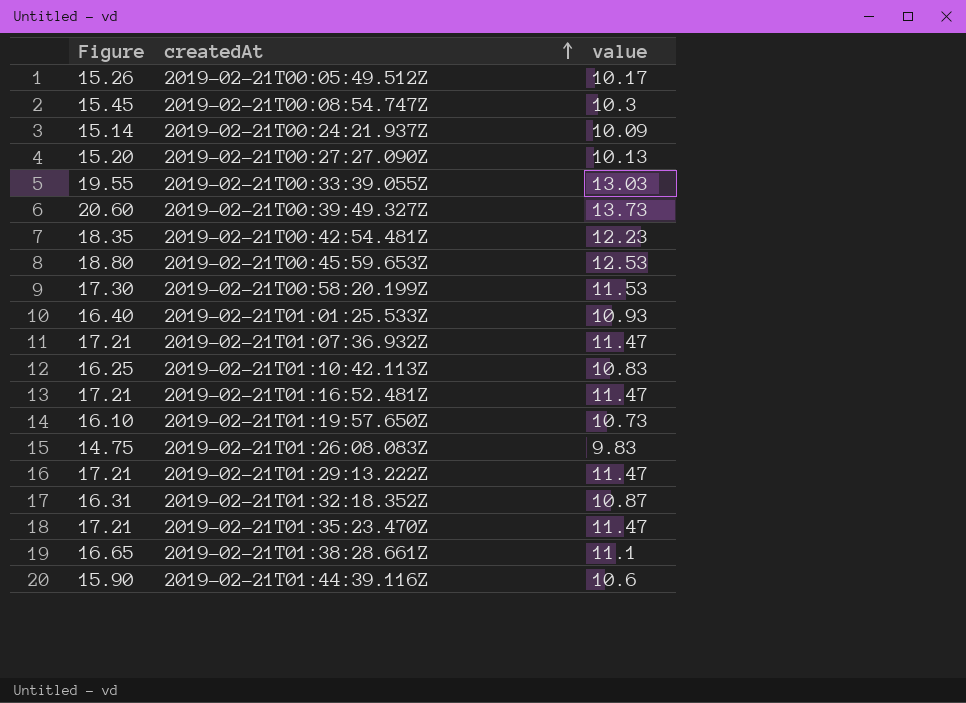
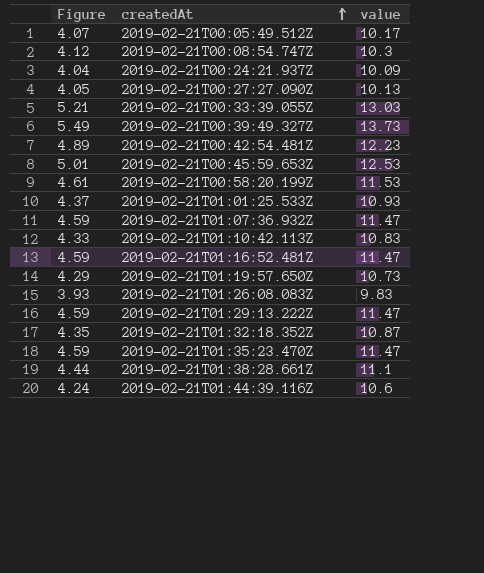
column Figure | formula: [value] * 1.5 -> [value] * 0.4

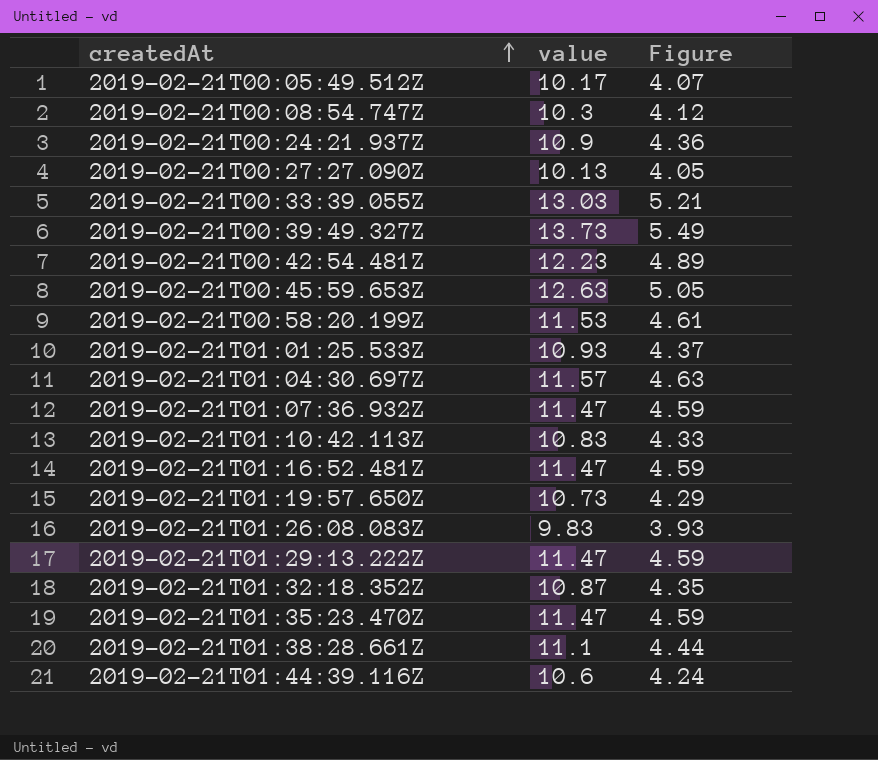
column Figure | position: 1 -> 3
2019-02-21T00:24:21.937Z | value: 10.09 -> 10.9
2019-02-21T00:24:21.937Z | Figure: 4.04 -> 4.36
2019-02-21T00:45:59.653Z | value: 12.53 -> 12.63
2019-02-21T00:45:59.653Z | Figure: 5.01 -> 5.05
row 2019-02-21T01:04:30.697Z: none -> 11.57 | 4.63

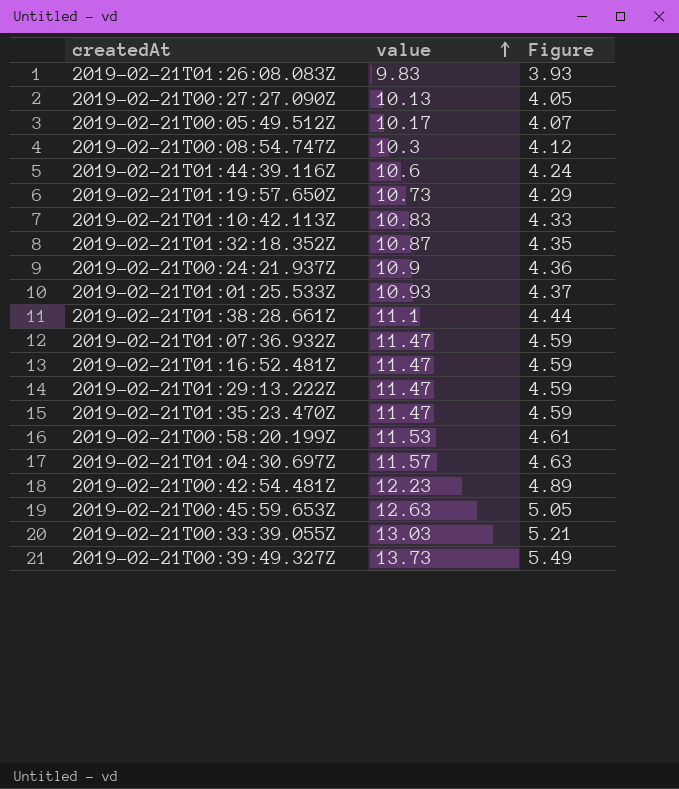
row order: createdAt ascending -> value ascending

